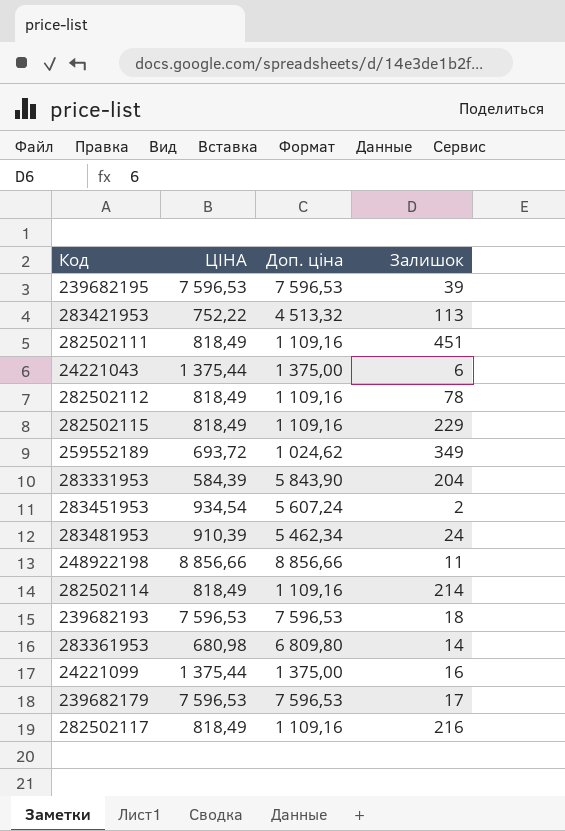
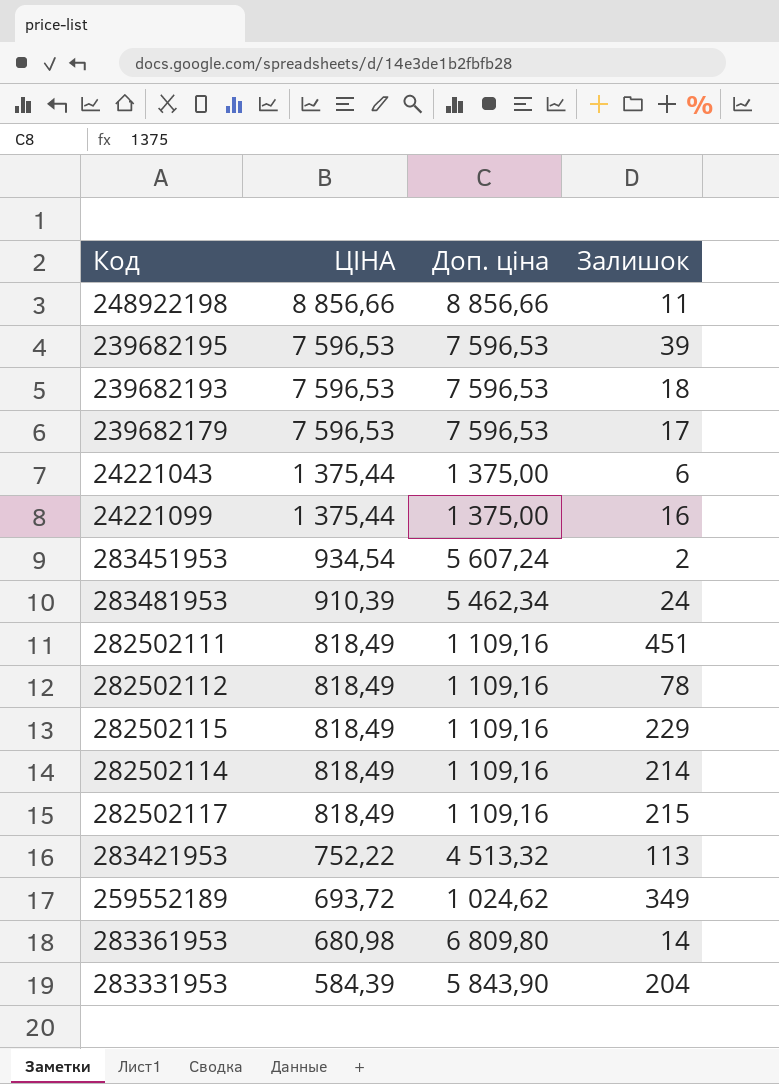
row order: none -> ЦІНА descending
282502117 | Залишок: 216 -> 215

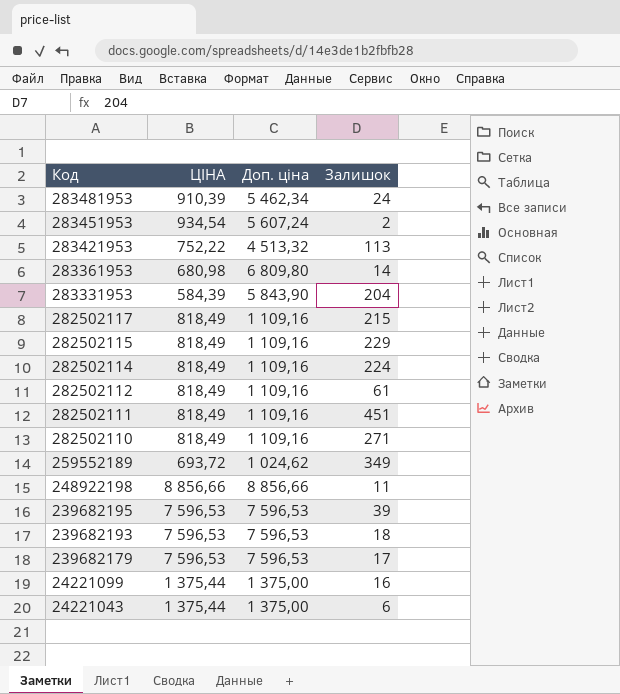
row order: ЦІНА descending -> Код descending
282502114 | Залишок: 214 -> 224
282502112 | Залишок: 78 -> 61
row 282502110: none -> 818,49 | 1 109,16 | 271

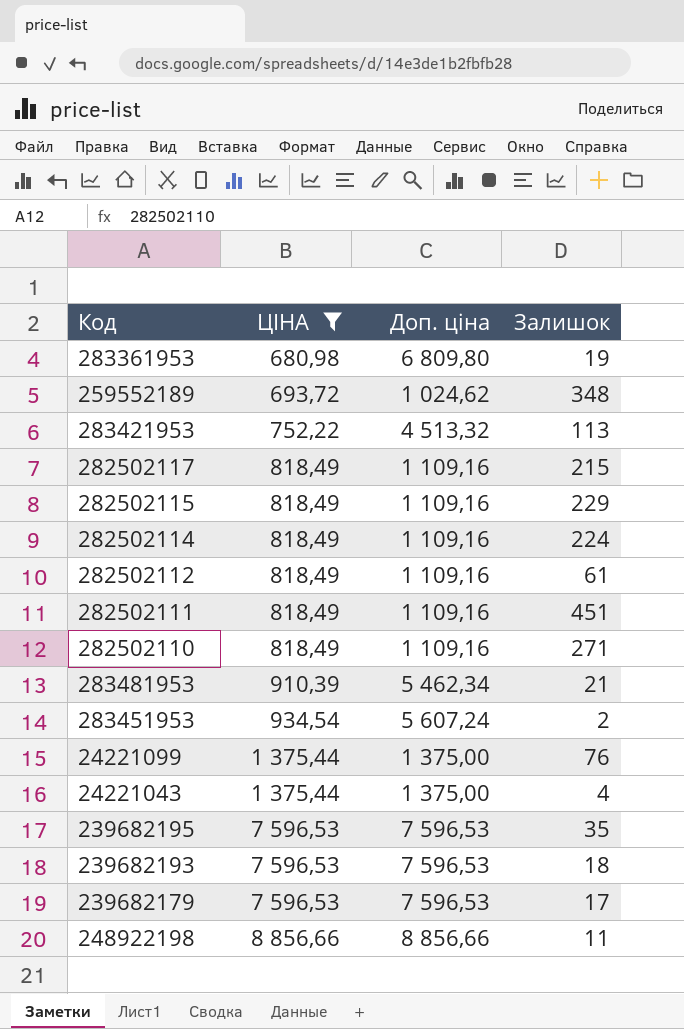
filter: none -> ЦІНА != 584,39
row order: Код descending -> ЦІНА ascending
283361953 | Залишок: 14 -> 19
259552189 | Залишок: 349 -> 348
283481953 | Залишок: 24 -> 21
24221099 | Залишок: 16 -> 76
24221043 | Залишок: 6 -> 4
239682195 | Залишок: 39 -> 35

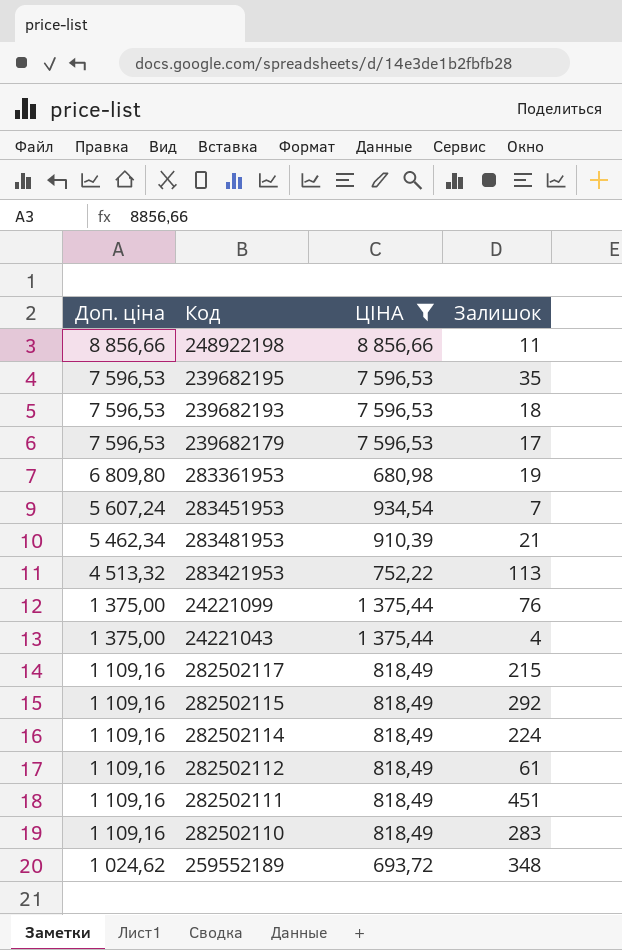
row order: ЦІНА ascending -> Доп. ціна descending
column Доп. ціна | position: 3 -> 1
283451953 | Залишок: 2 -> 7
282502115 | Залишок: 229 -> 292
282502110 | Залишок: 271 -> 283

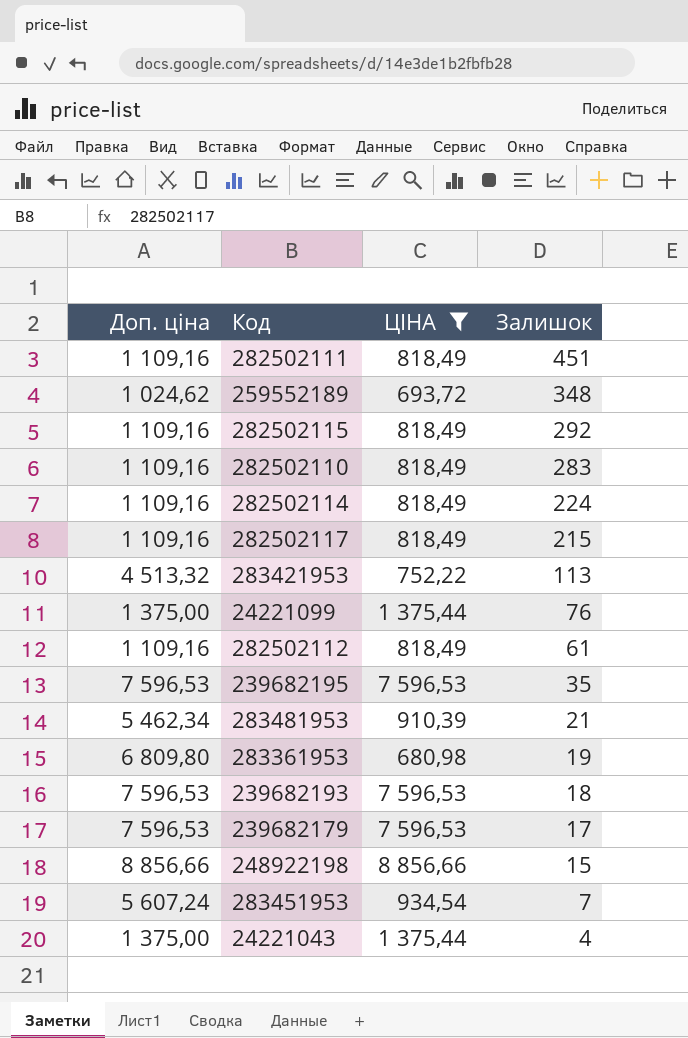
row order: Доп. ціна descending -> Залишок descending
248922198 | Залишок: 11 -> 15

